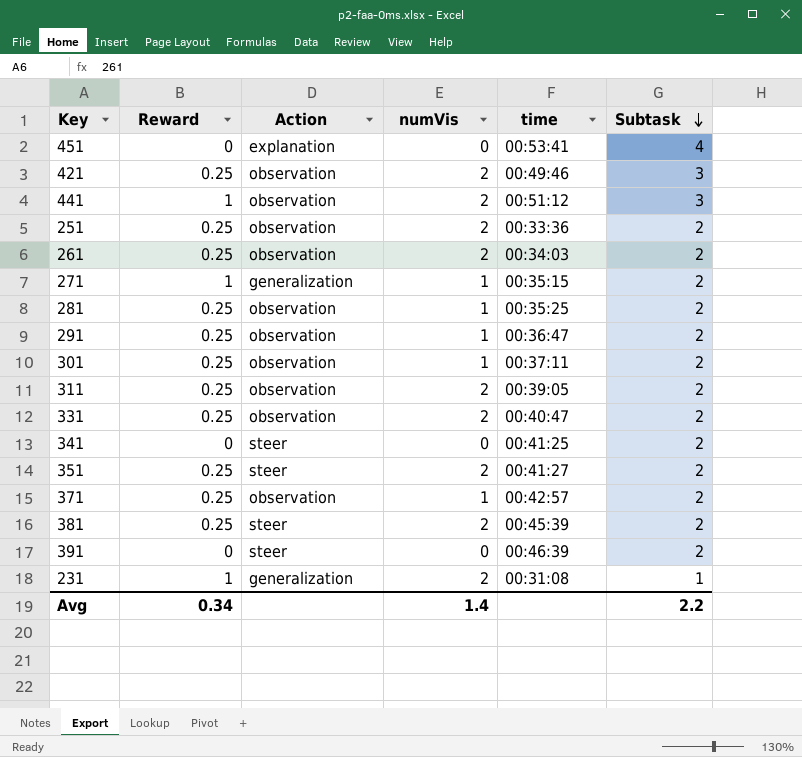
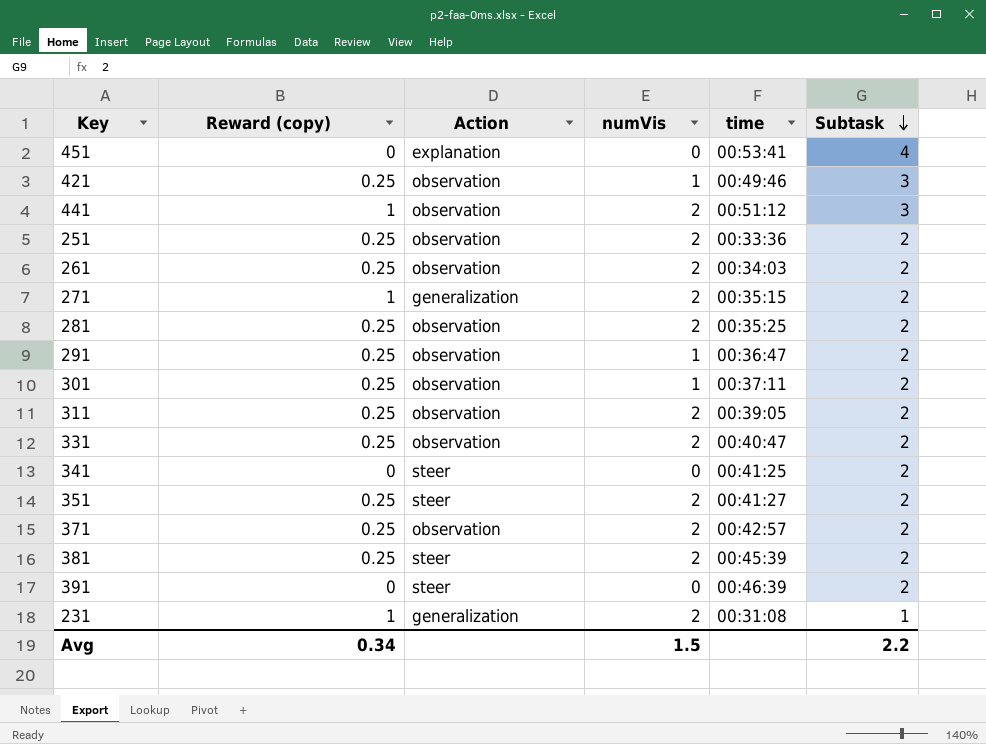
column name: Reward -> Reward (copy)
421 | numVis: 2 -> 1
271 | numVis: 1 -> 2
281 | numVis: 1 -> 2
371 | numVis: 1 -> 2
Avg | numVis: 1.4 -> 1.5

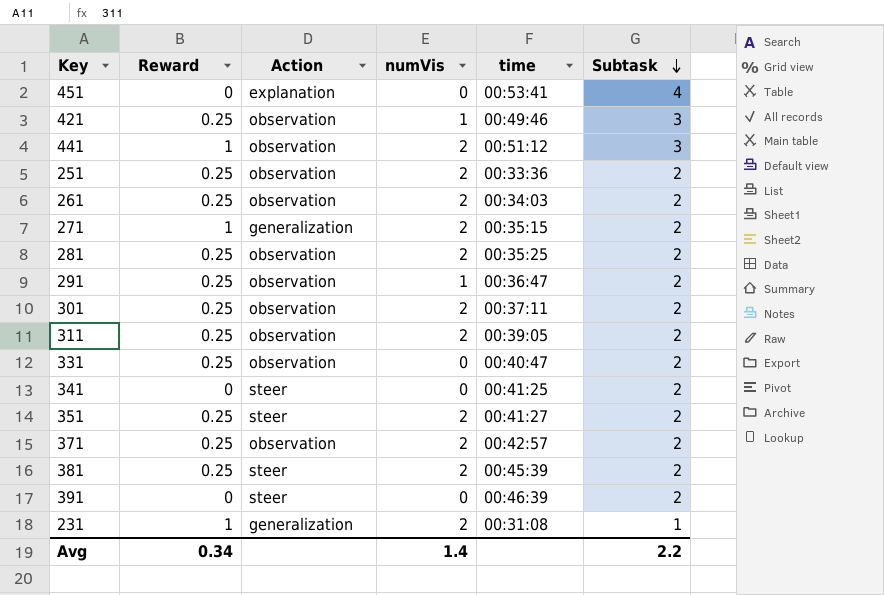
column name: Reward (copy) -> Reward
301 | numVis: 1 -> 2
331 | numVis: 2 -> 0
Avg | numVis: 1.5 -> 1.4

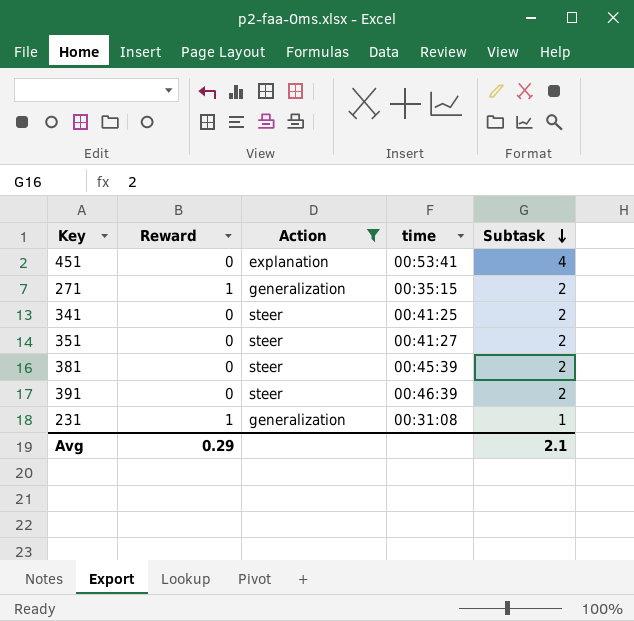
filter: none -> Action != observation
column numVis | position: 4 -> none
351 | Reward: 0.25 -> 0
381 | Reward: 0.25 -> 0
Avg | Reward: 0.34 -> 0.29
Avg | Subtask: 2.2 -> 2.1

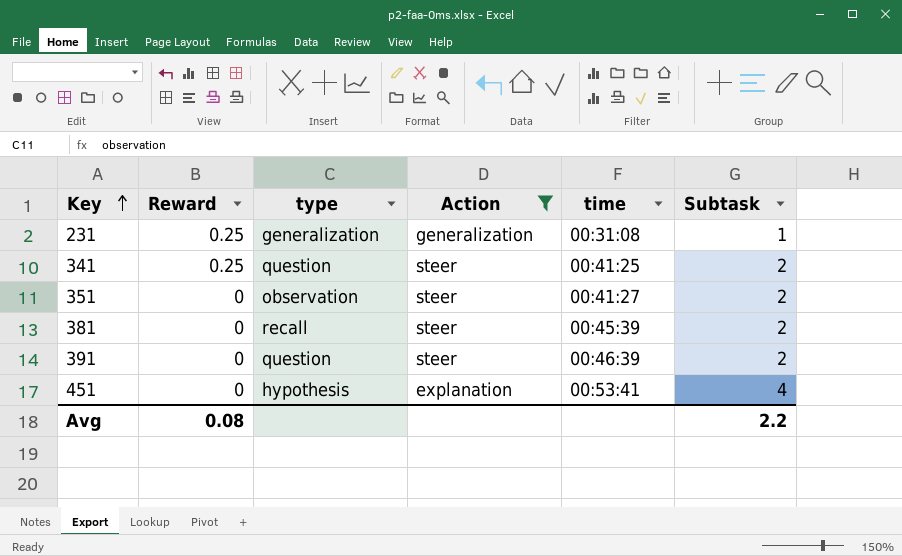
row order: Subtask descending -> Key ascending
column type | position: none -> 3
row 271: 1 | generalization | 00:35:15 | 2 -> none
231 | Reward: 1 -> 0.25
341 | Reward: 0 -> 0.25
Avg | Reward: 0.29 -> 0.08
Avg | Subtask: 2.1 -> 2.2

